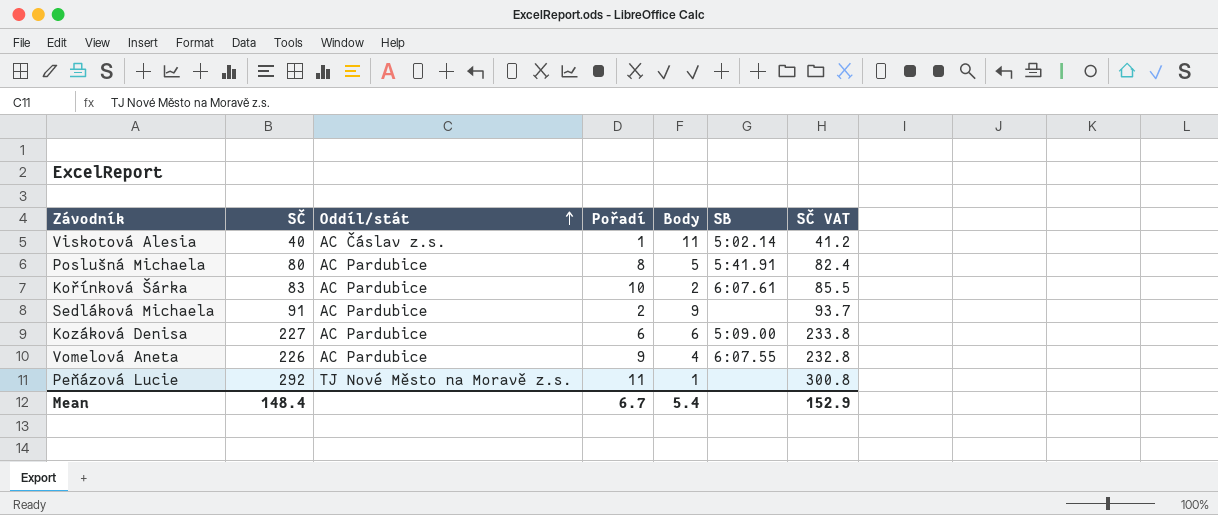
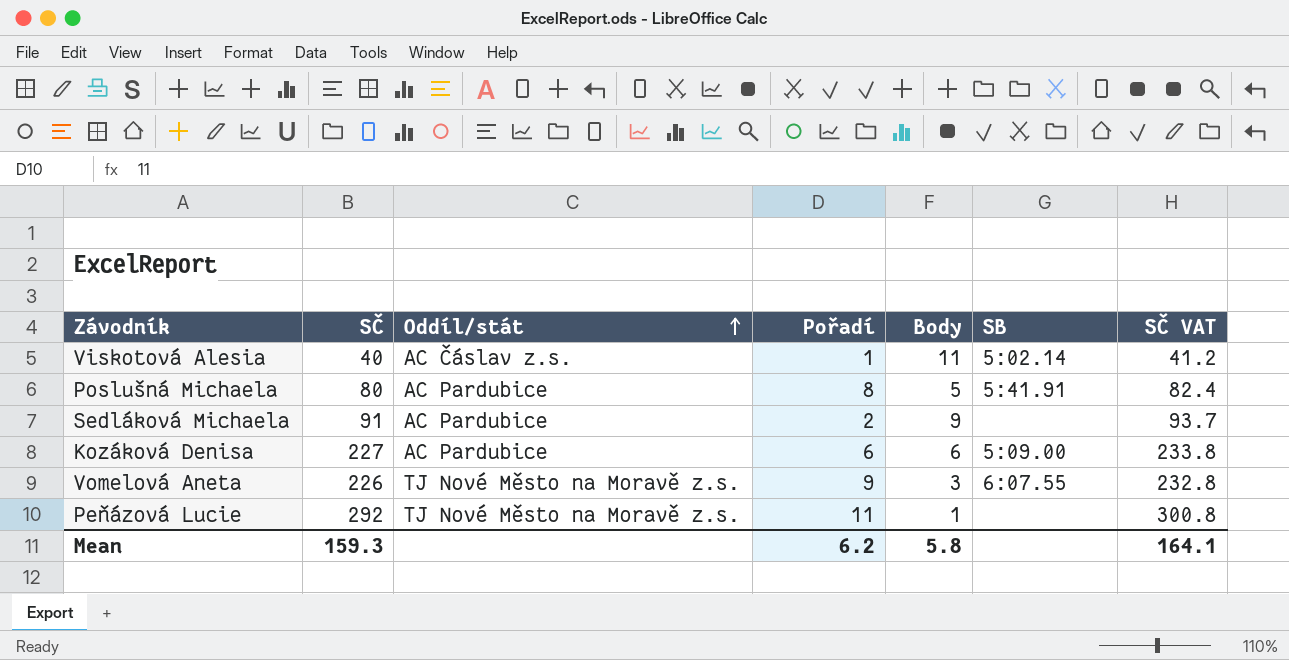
row Kořínková Šárka: 83 | AC Pardubice | 10 | 2 | 6:07.61 | 85.5 -> none
Vomelová Aneta | Oddíl/stát: AC Pardubice -> TJ Nové Město na Moravě z.s.
Vomelová Aneta | Body: 4 -> 3
Mean | SČ: 148.4 -> 159.3
Mean | Pořadí: 6.7 -> 6.2
Mean | Body: 5.4 -> 5.8
Mean | SČ VAT: 152.9 -> 164.1

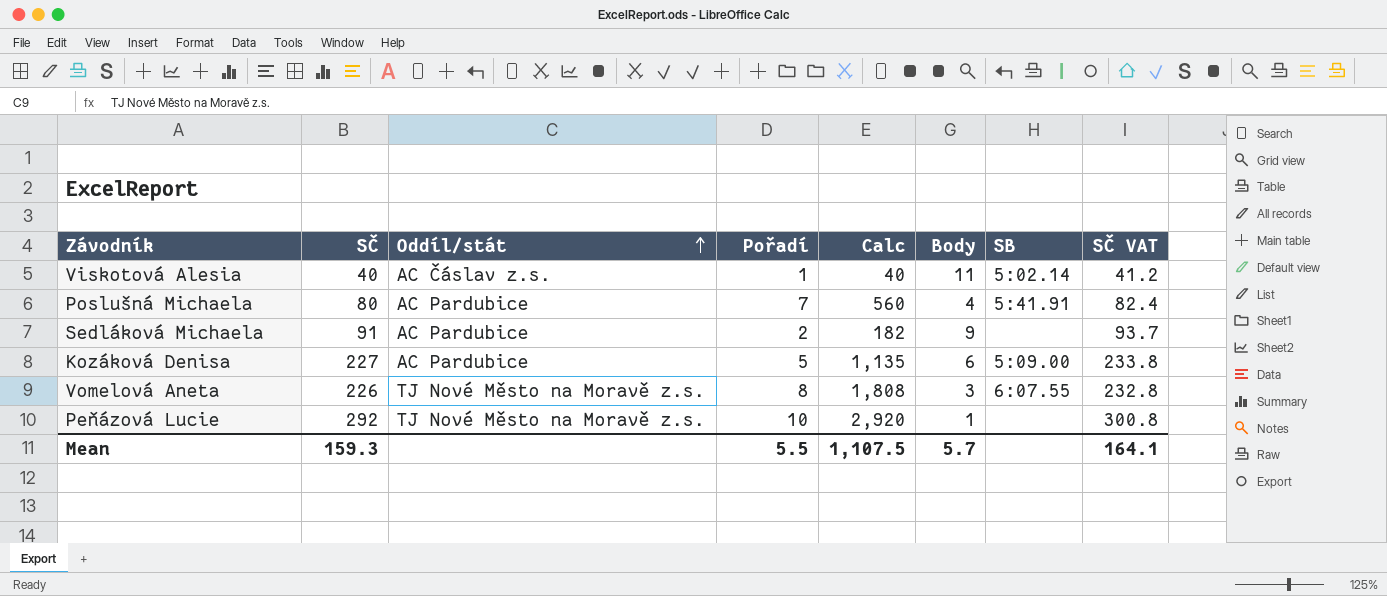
column Calc | formula: none -> [SČ] * [Pořadí]
Poslušná Michaela | Pořadí: 8 -> 7
Poslušná Michaela | Body: 5 -> 4
Kozáková Denisa | Pořadí: 6 -> 5
Vomelová Aneta | Pořadí: 9 -> 8
Peňázová Lucie | Pořadí: 11 -> 10
Mean | Pořadí: 6.2 -> 5.5
Mean | Body: 5.8 -> 5.7

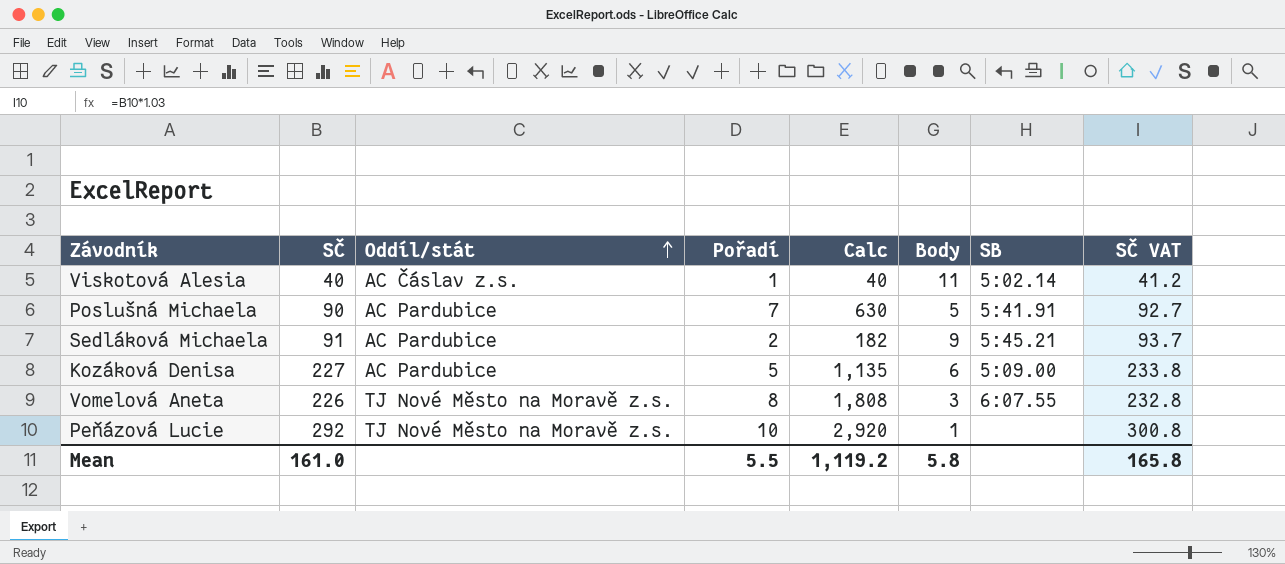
Poslušná Michaela | SČ: 80 -> 90
Poslušná Michaela | Calc: 560 -> 630
Poslušná Michaela | Body: 4 -> 5
Poslušná Michaela | SČ VAT: 82.4 -> 92.7
Sedláková Michaela | SB: none -> 5:45.21
Mean | SČ: 159.3 -> 161.0
Mean | Calc: 1,107.5 -> 1,119.2
Mean | Body: 5.7 -> 5.8
Mean | SČ VAT: 164.1 -> 165.8

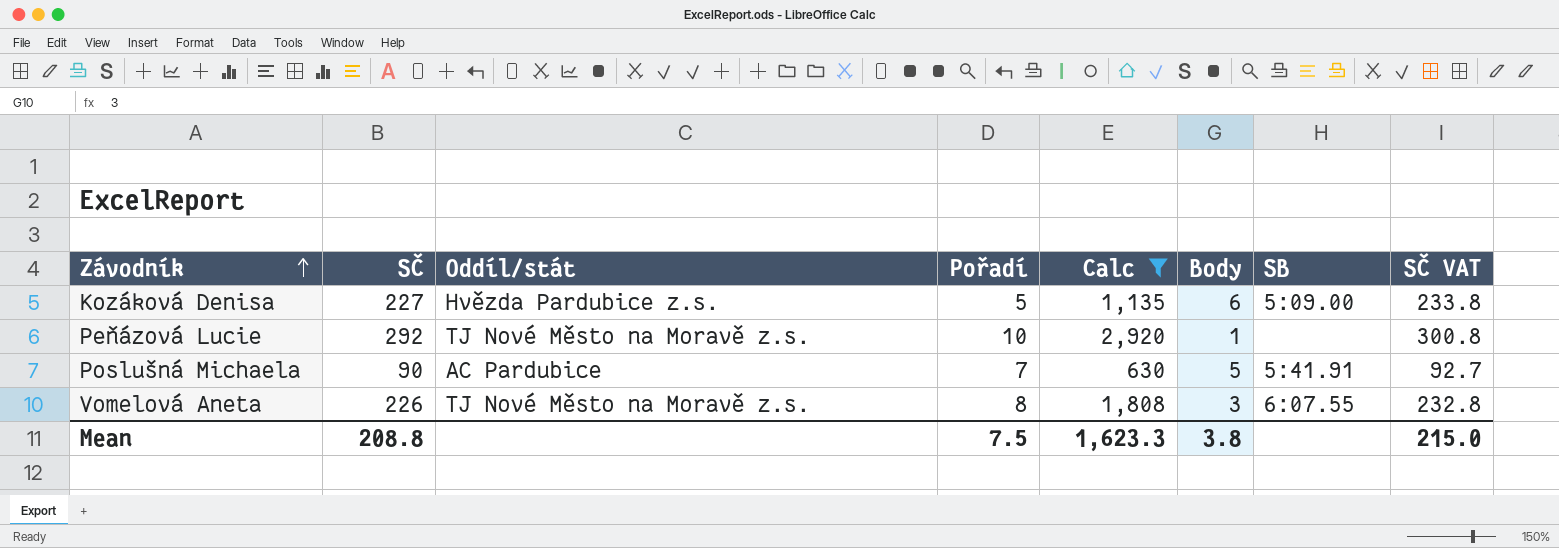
filter: none -> Calc >= 630
row order: Oddíl/stát ascending -> Závodník ascending
Kozáková Denisa | Oddíl/stát: AC Pardubice -> Hvězda Pardubice z.s.
Mean | SČ: 161.0 -> 208.8
Mean | Pořadí: 5.5 -> 7.5
Mean | Calc: 1,119.2 -> 1,623.3
Mean | Body: 5.8 -> 3.8
Mean | SČ VAT: 165.8 -> 215.0

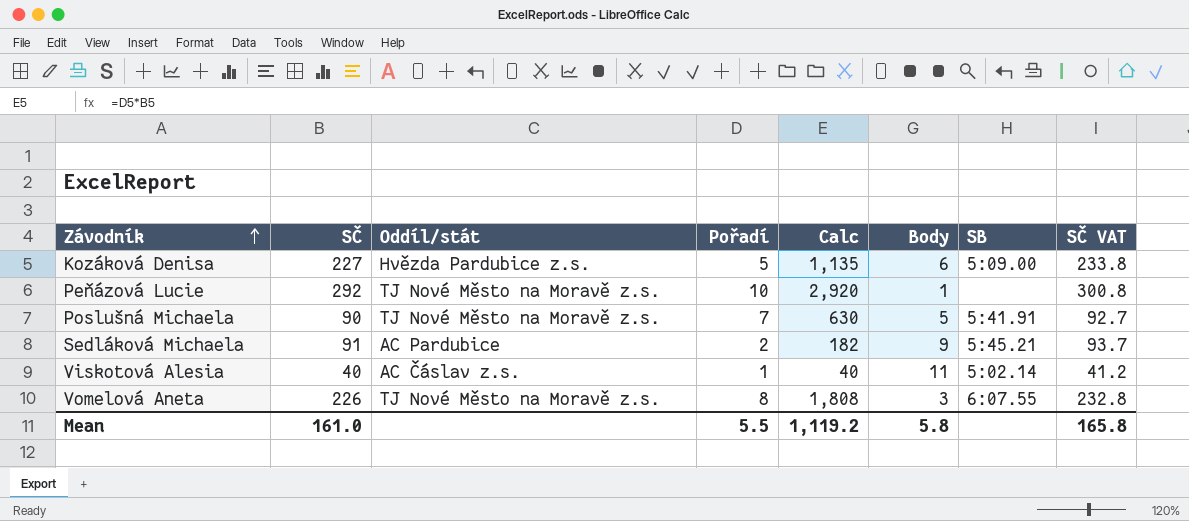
filter: Calc >= 630 -> none
Poslušná Michaela | Oddíl/stát: AC Pardubice -> TJ Nové Město na Moravě z.s.
Mean | SČ: 208.8 -> 161.0
Mean | Pořadí: 7.5 -> 5.5
Mean | Calc: 1,623.3 -> 1,119.2
Mean | Body: 3.8 -> 5.8
Mean | SČ VAT: 215.0 -> 165.8

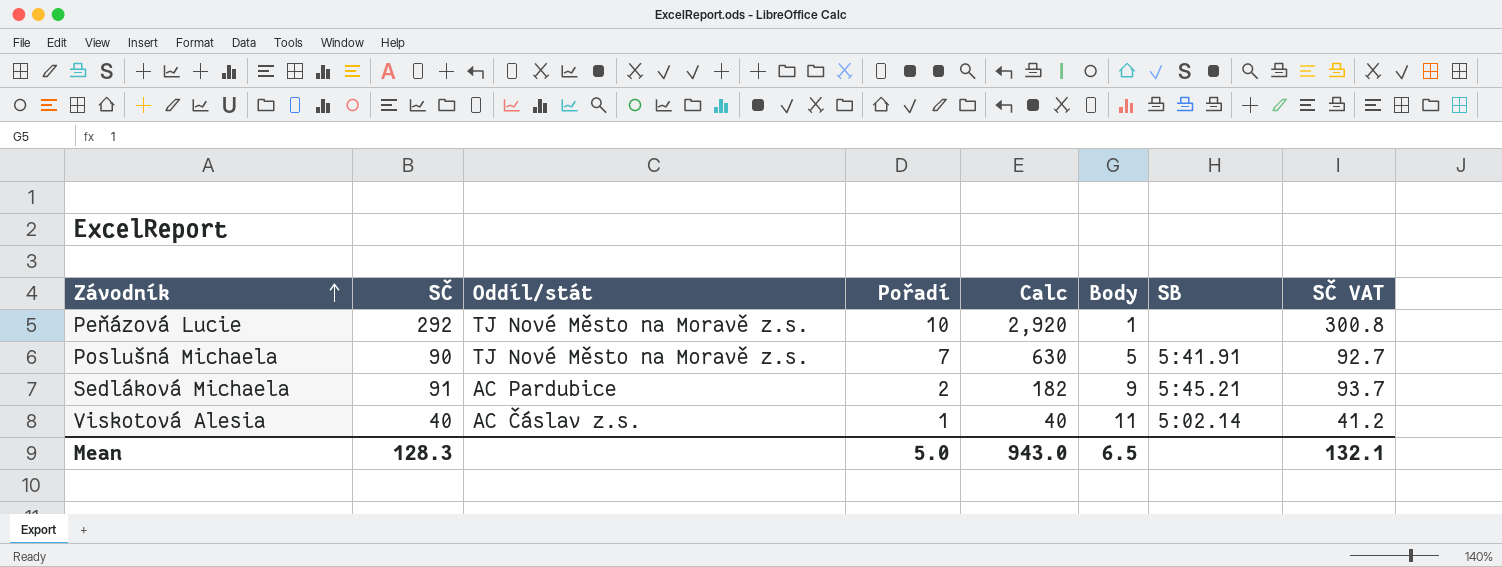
row Kozáková Denisa: 227 | Hvězda Pardubice z.s. | 5 | 1,135 | 6 | 5:09.00 | 233.8 -> none
row Vomelová Aneta: 226 | TJ Nové Město na Moravě z.s. | 8 | 1,808 | 3 | 6:07.55 | 232.8 -> none
Mean | SČ: 161.0 -> 128.3
Mean | Pořadí: 5.5 -> 5.0
Mean | Calc: 1,119.2 -> 943.0
Mean | Body: 5.8 -> 6.5
Mean | SČ VAT: 165.8 -> 132.1

